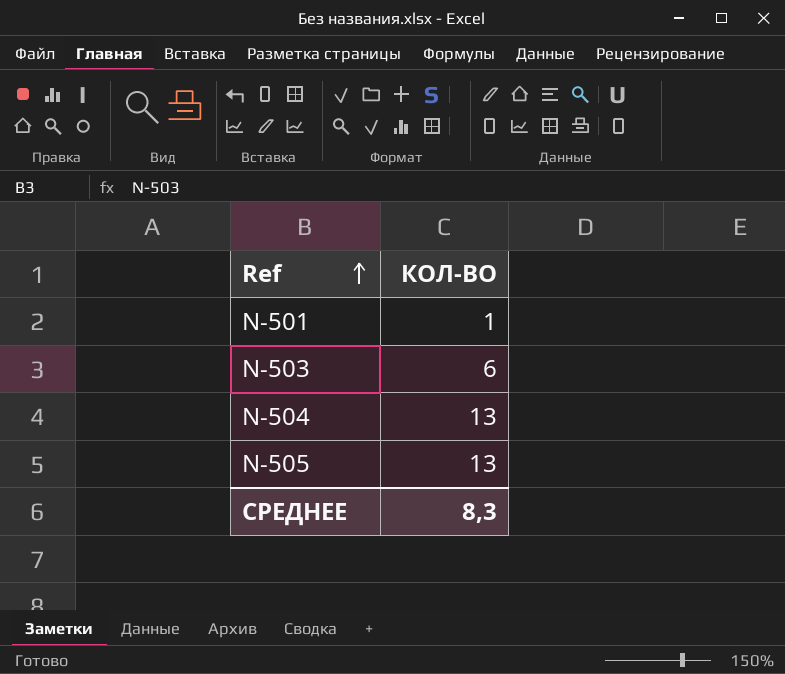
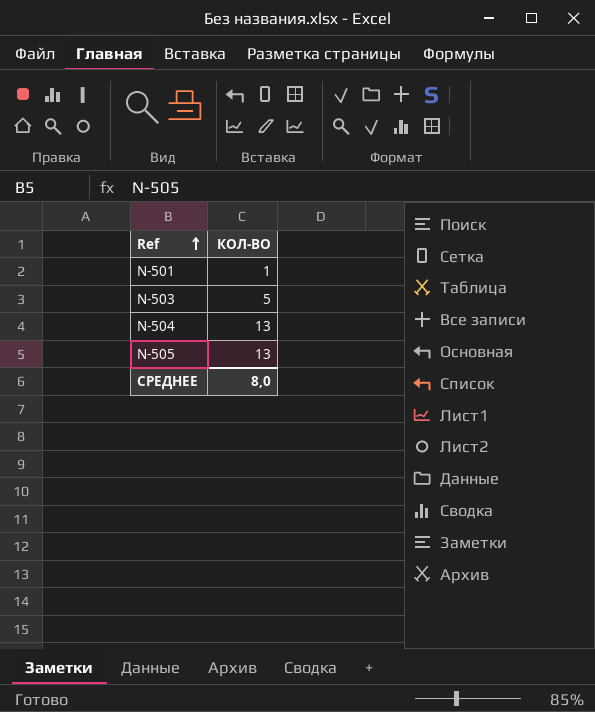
N-503 | КОЛ-ВО: 6 -> 5
СРЕДНЕЕ | КОЛ-ВО: 8,3 -> 8,0

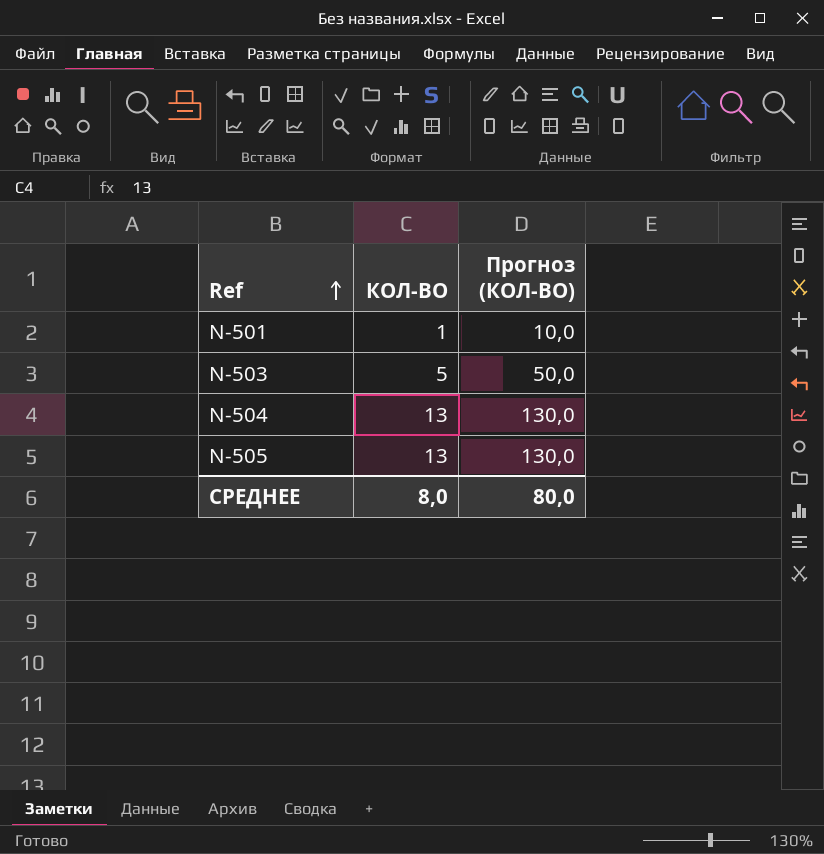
column Прогноз (КОЛ-ВО) | formula: none -> [КОЛ-ВО] * 10

